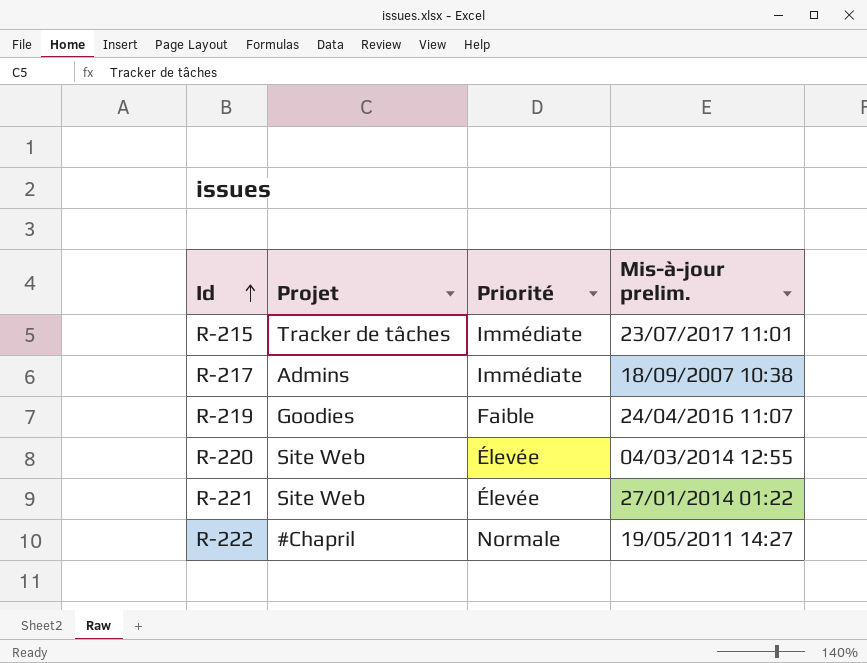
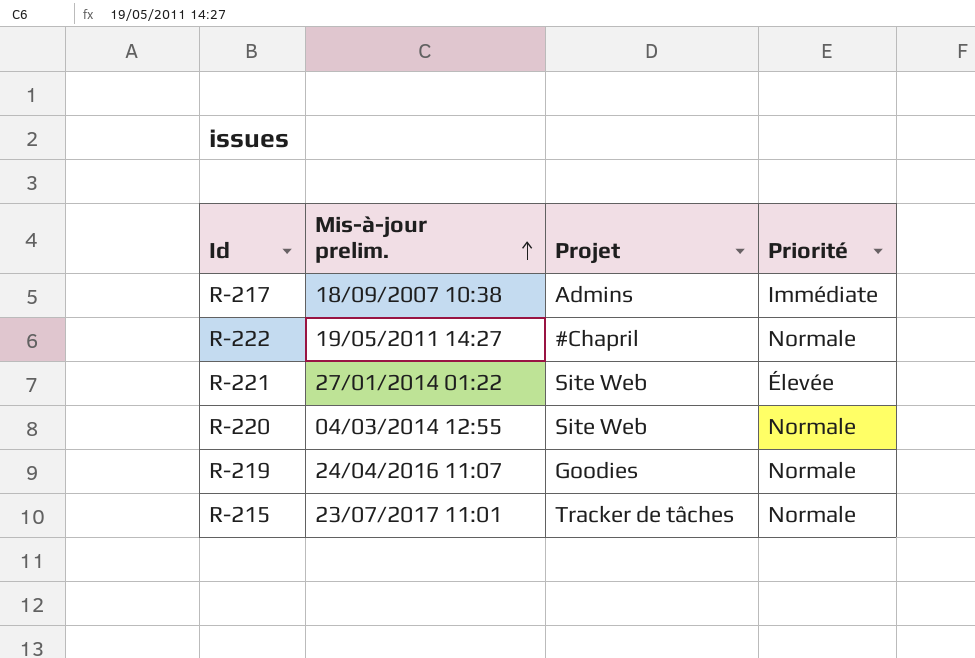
row order: Id ascending -> Mis-à-jour prelim. ascending
column Mis-à-jour prelim. | position: 4 -> 2
R-220 | Priorité: Élevée -> Normale
R-219 | Priorité: Faible -> Normale
R-215 | Priorité: Immédiate -> Normale

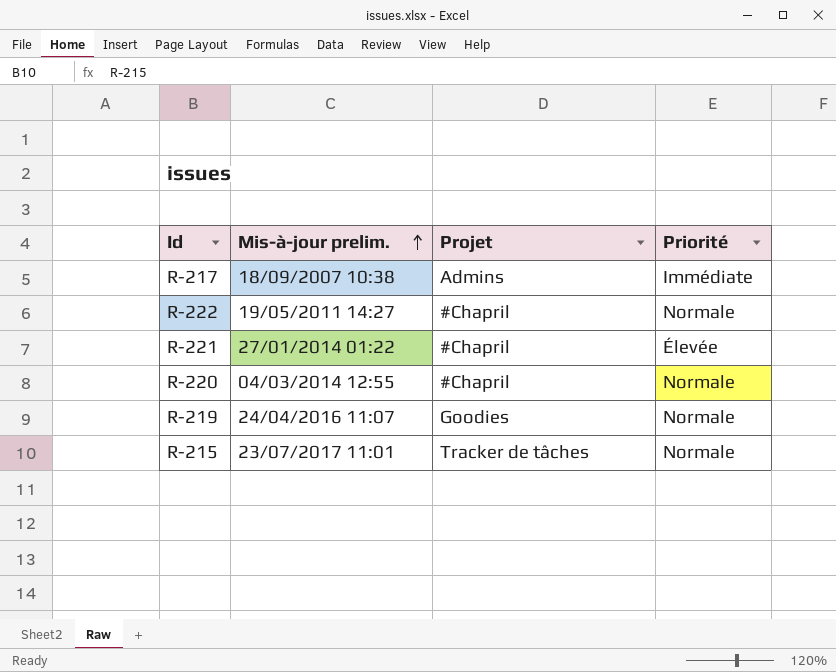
R-221 | Projet: Site Web -> #Chapril
R-220 | Projet: Site Web -> #Chapril

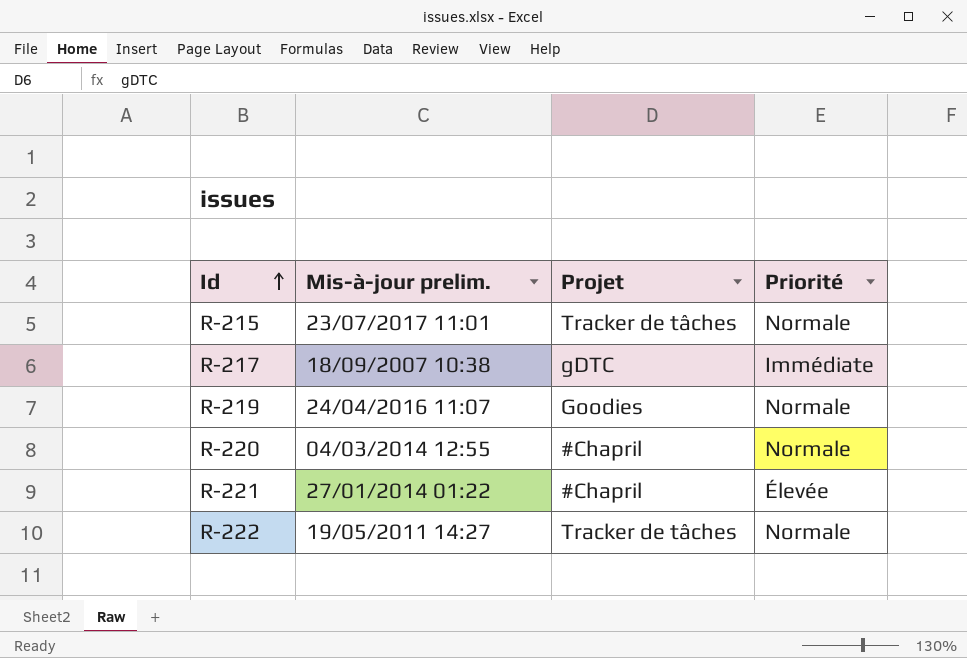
row order: Mis-à-jour prelim. ascending -> Id ascending
R-217 | Projet: Admins -> gDTC
R-222 | Projet: #Chapril -> Tracker de tâches

